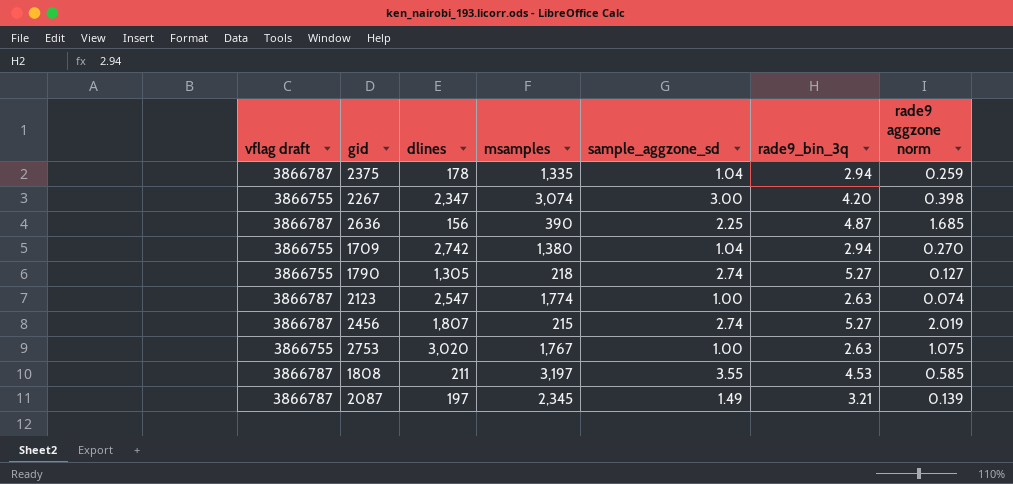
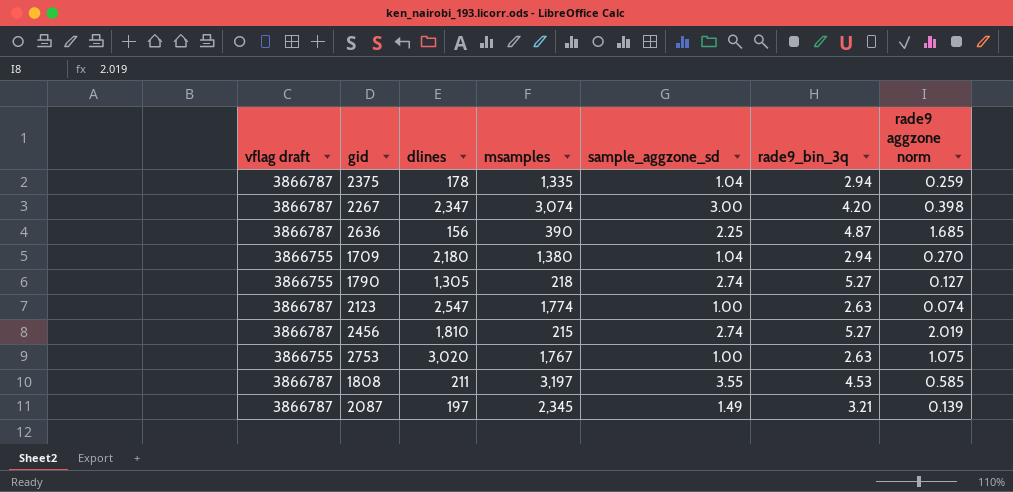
2267 | vflag draft: 3866755 -> 3866787
1709 | dlines: 2,742 -> 2,180
2456 | dlines: 1,807 -> 1,810

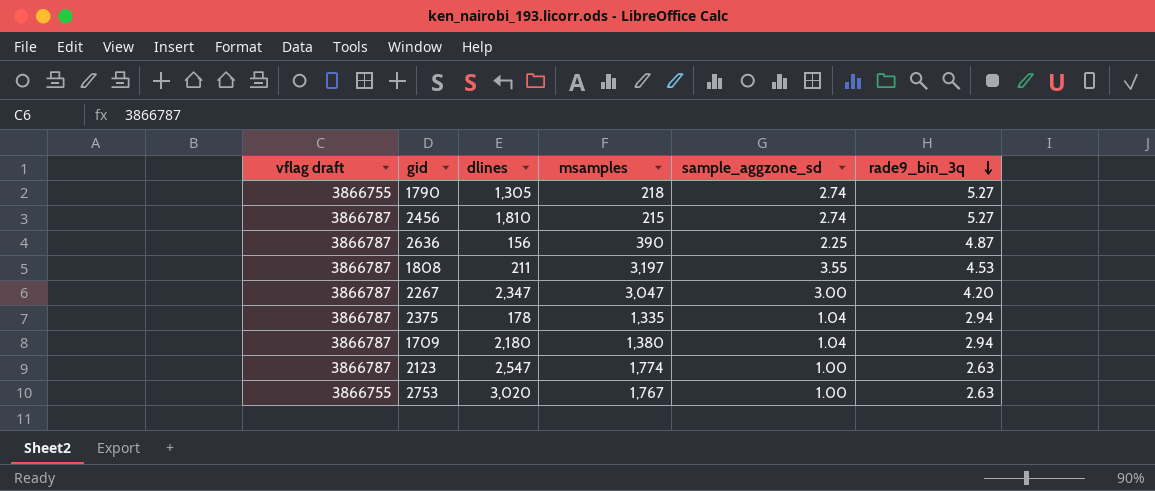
row order: none -> rade9_bin_3q descending
column rade9 aggzone norm | position: 7 -> none
row 2087: 3866787 | 197 | 2,345 | 1.49 | 3.21 | 0.139 -> none
2267 | msamples: 3,074 -> 3,047
1709 | vflag draft: 3866755 -> 3866787

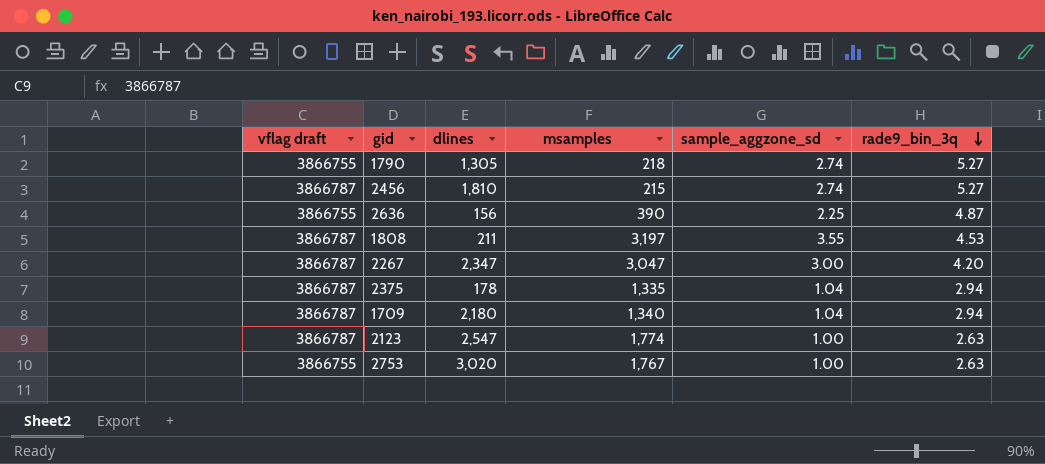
2636 | vflag draft: 3866787 -> 3866755
1709 | msamples: 1,380 -> 1,340

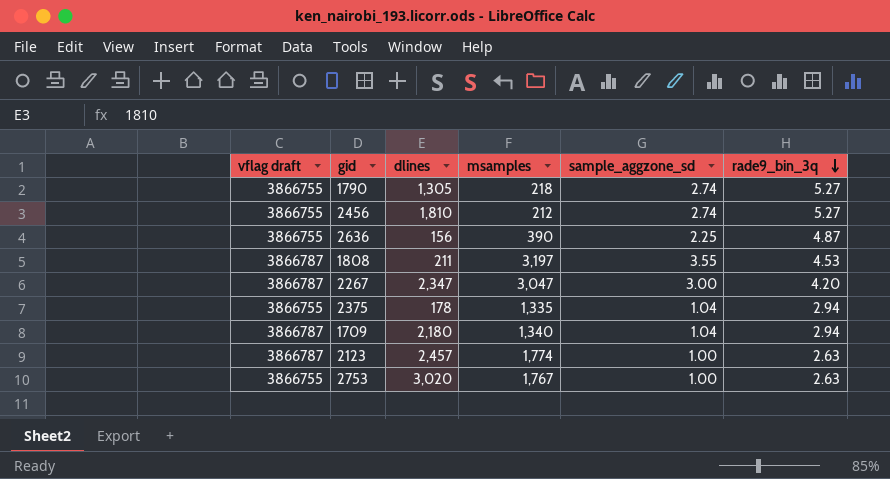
2456 | vflag draft: 3866787 -> 3866755
2456 | msamples: 215 -> 212
2375 | vflag draft: 3866787 -> 3866755
2123 | dlines: 2,547 -> 2,457

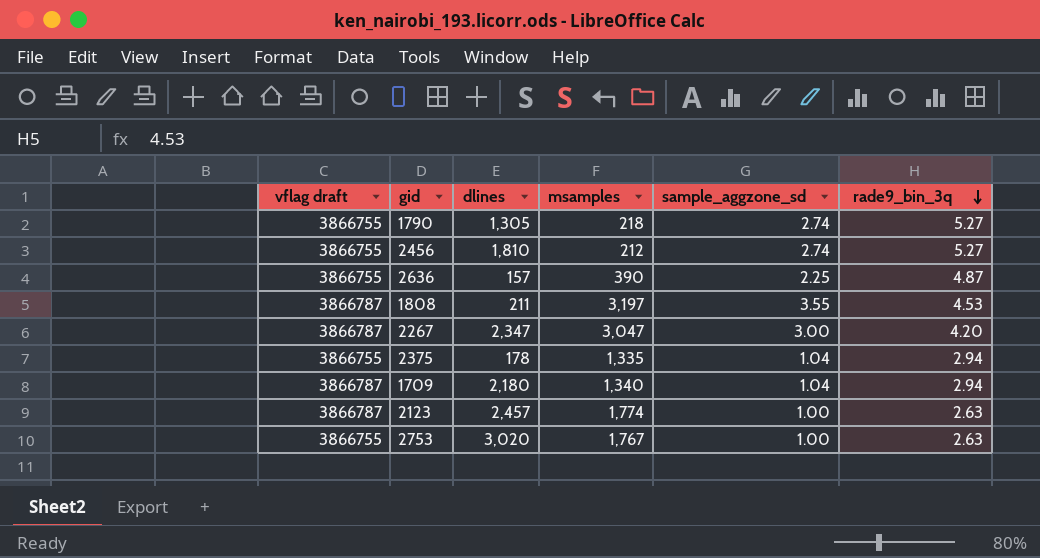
2636 | dlines: 156 -> 157

